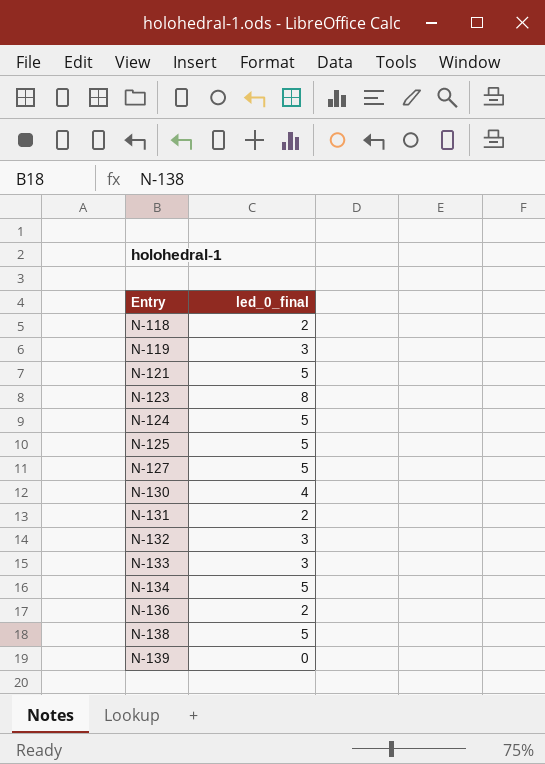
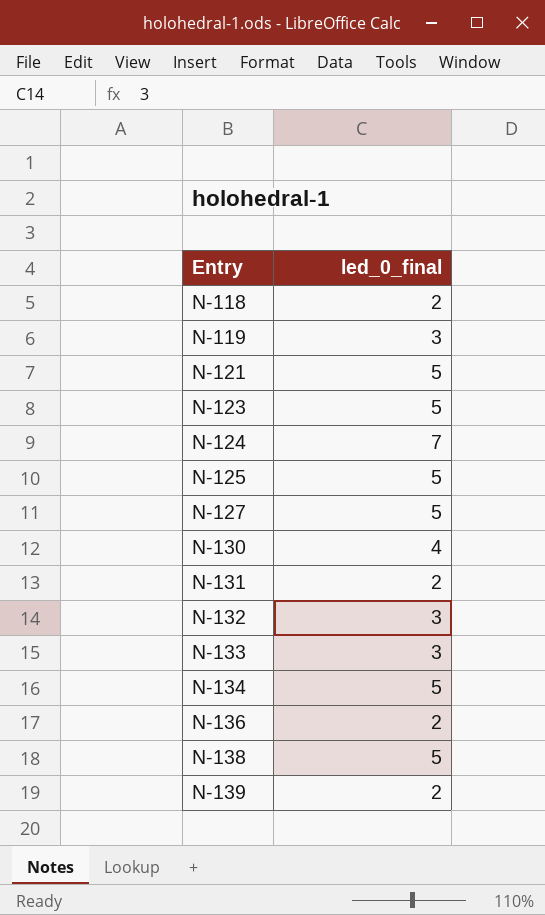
N-123 | led_0_final: 8 -> 5
N-124 | led_0_final: 5 -> 7
N-139 | led_0_final: 0 -> 2

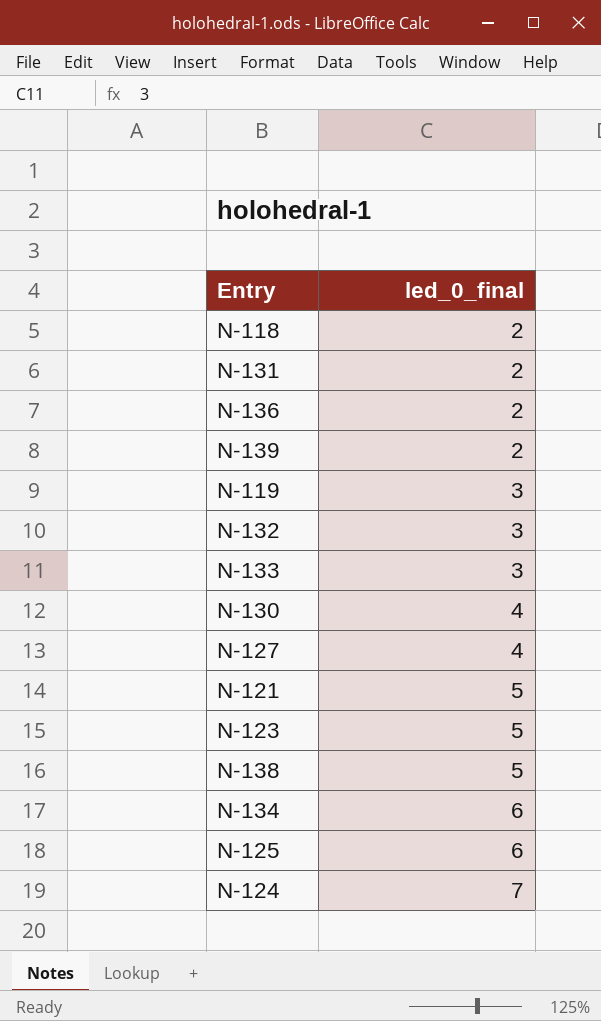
row order: Entry ascending -> led_0_final ascending
N-127 | led_0_final: 5 -> 4
N-134 | led_0_final: 5 -> 6
N-125 | led_0_final: 5 -> 6

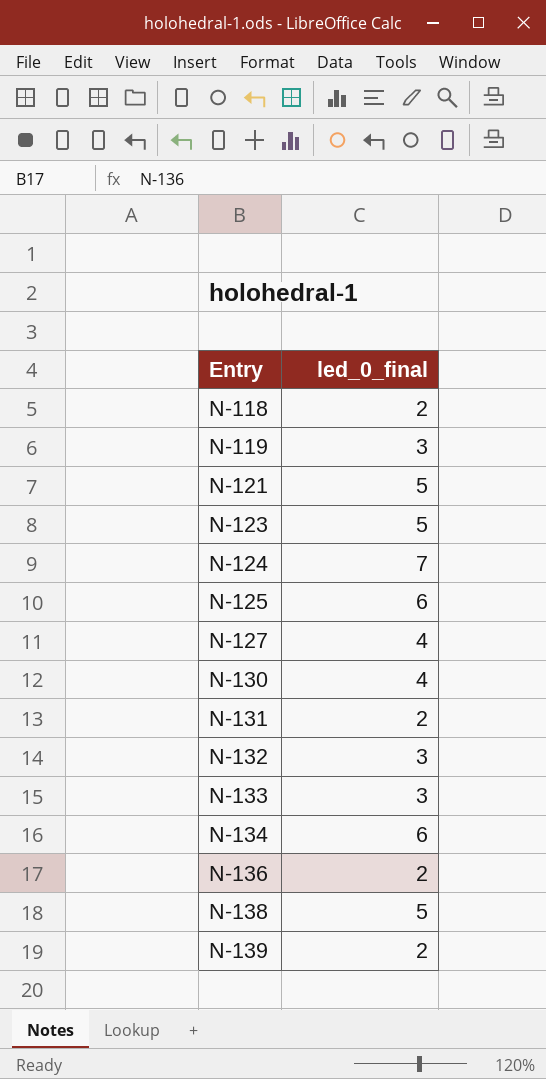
row order: led_0_final ascending -> Entry ascending

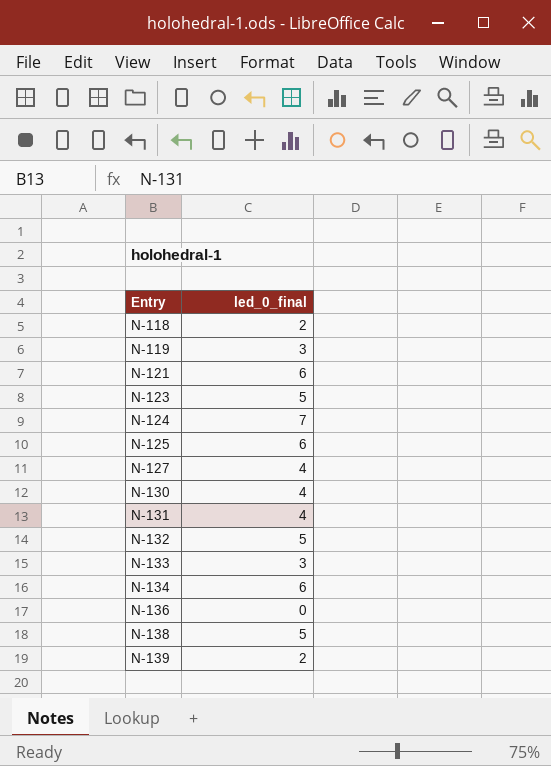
N-121 | led_0_final: 5 -> 6
N-131 | led_0_final: 2 -> 4
N-132 | led_0_final: 3 -> 5
N-136 | led_0_final: 2 -> 0

